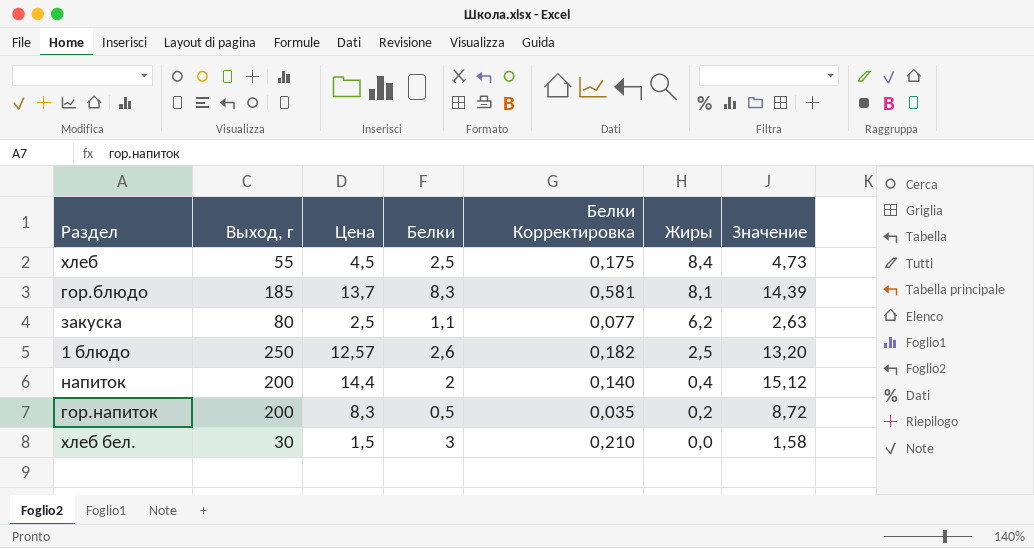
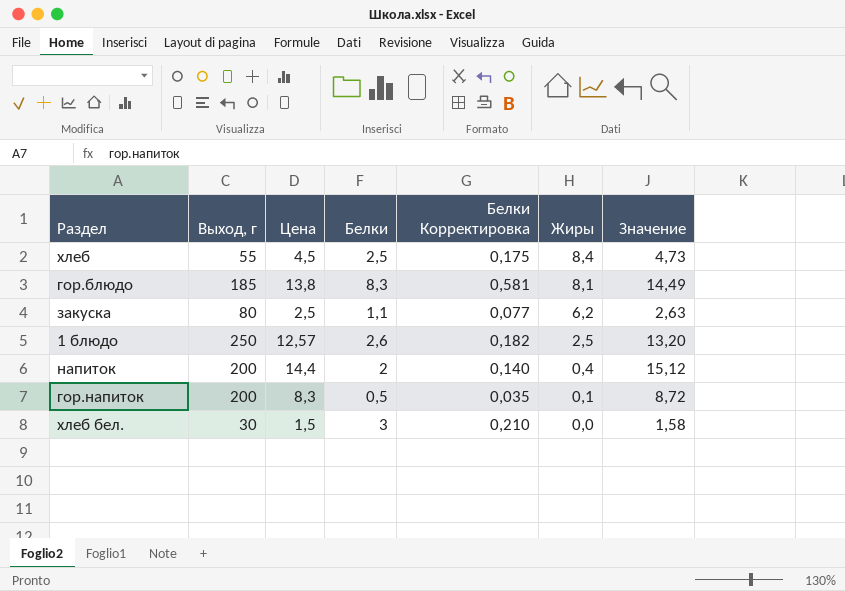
гор.блюдо | Цена: 13,7 -> 13,8
гор.блюдо | Значение: 14,39 -> 14,49
гор.напиток | Жиры: 0,2 -> 0,1

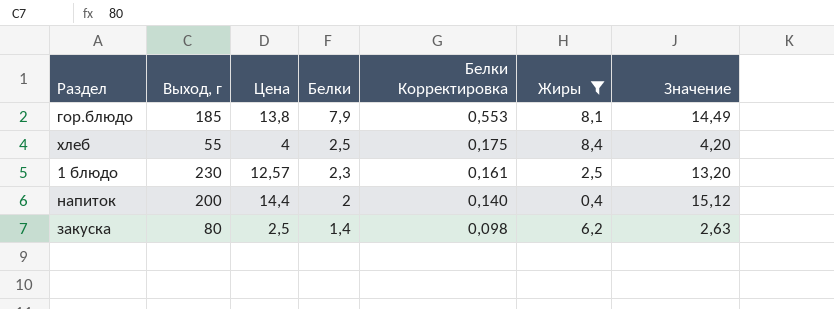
filter: none -> Жиры >= 0,4
row order: Жиры descending -> Белки descending
гор.блюдо | Белки: 8,3 -> 7,9
гор.блюдо | Белки Корректировка: 0,581 -> 0,553
хлеб | Цена: 4,5 -> 4
хлеб | Значение: 4,73 -> 4,20
1 блюдо | Выход, г: 250 -> 230
1 блюдо | Белки: 2,6 -> 2,3
1 блюдо | Белки Корректировка: 0,182 -> 0,161
закуска | Белки: 1,1 -> 1,4
закуска | Белки Корректировка: 0,077 -> 0,098

